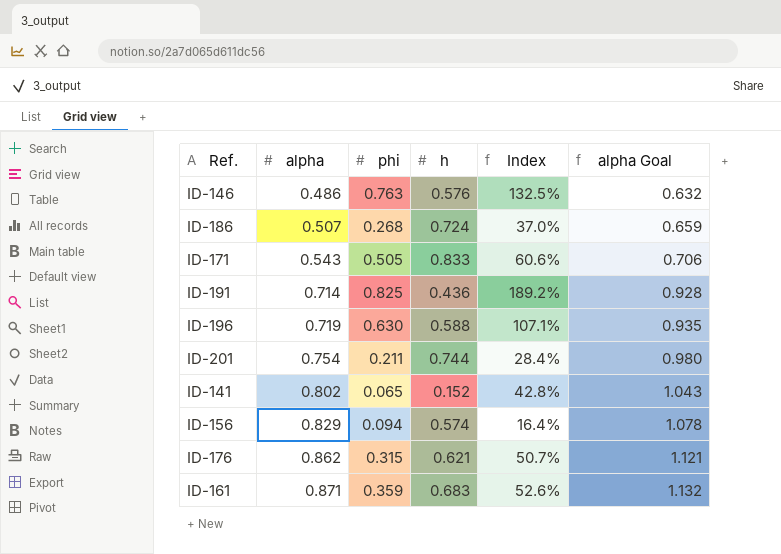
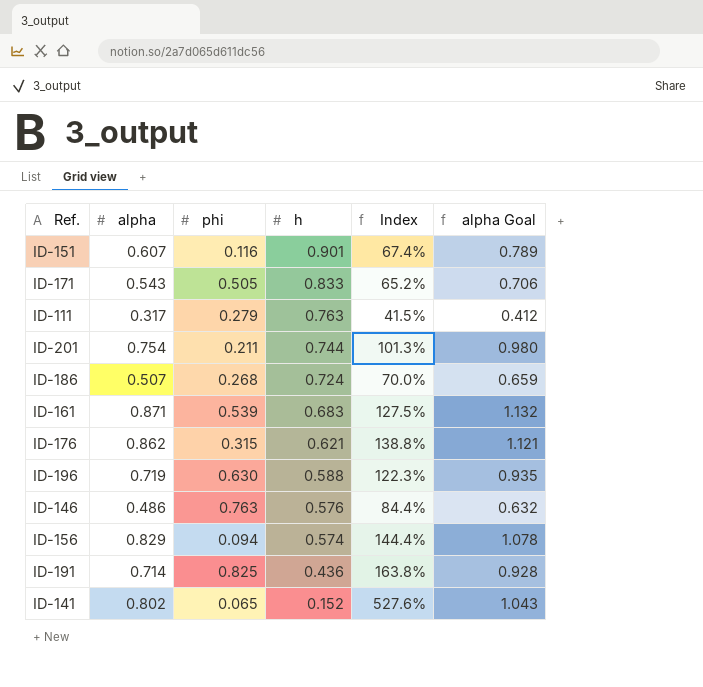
row order: alpha ascending -> h descending
column Index | formula: [phi] / [h] -> [alpha] / [h]
row ID-151: none -> 0.607 | 0.116 | 0.901 | 67.4% | 0.789
row ID-111: none -> 0.317 | 0.279 | 0.763 | 41.5% | 0.412
ID-161 | phi: 0.359 -> 0.539

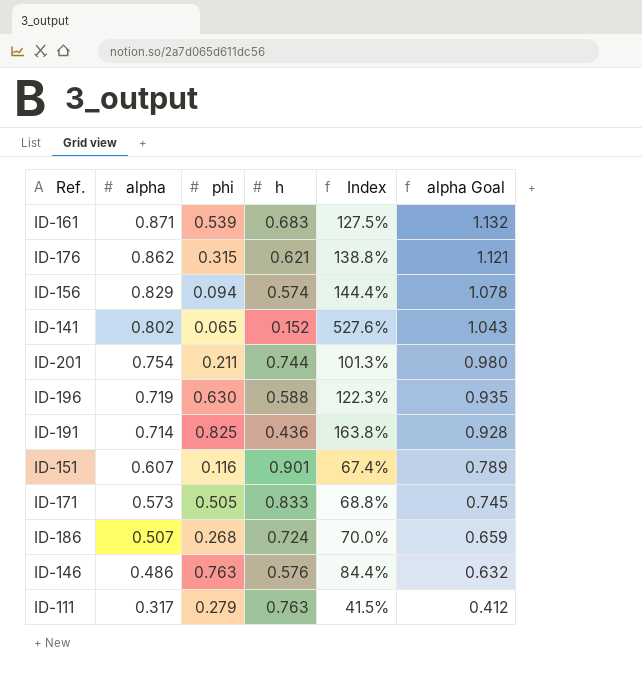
row order: h descending -> alpha descending
ID-171 | alpha: 0.543 -> 0.573
ID-171 | Index: 65.2% -> 68.8%
ID-171 | alpha Goal: 0.706 -> 0.745

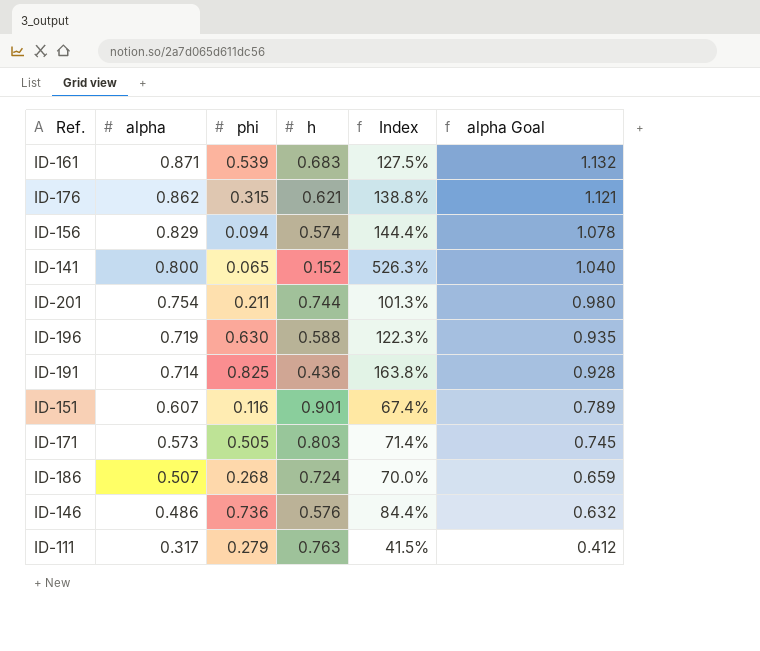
ID-141 | alpha: 0.802 -> 0.800
ID-141 | Index: 527.6% -> 526.3%
ID-141 | alpha Goal: 1.043 -> 1.040
ID-171 | h: 0.833 -> 0.803
ID-171 | Index: 68.8% -> 71.4%
ID-146 | phi: 0.763 -> 0.736

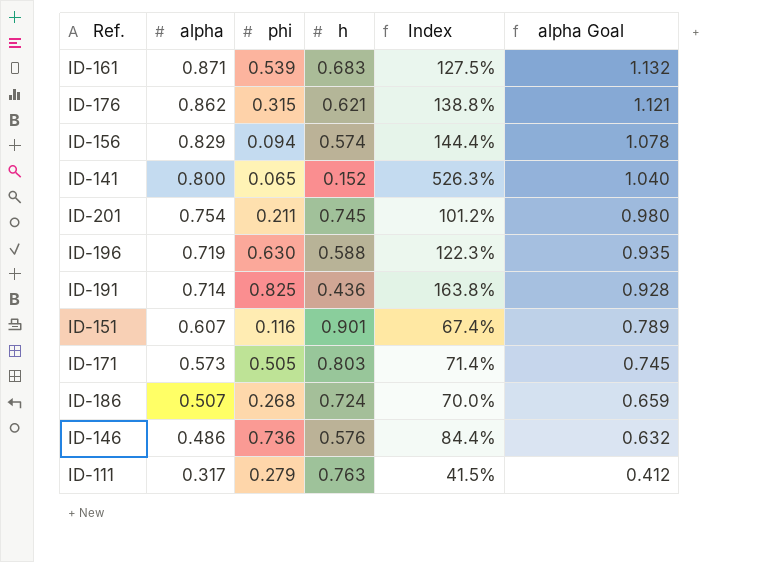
ID-201 | h: 0.744 -> 0.745
ID-201 | Index: 101.3% -> 101.2%

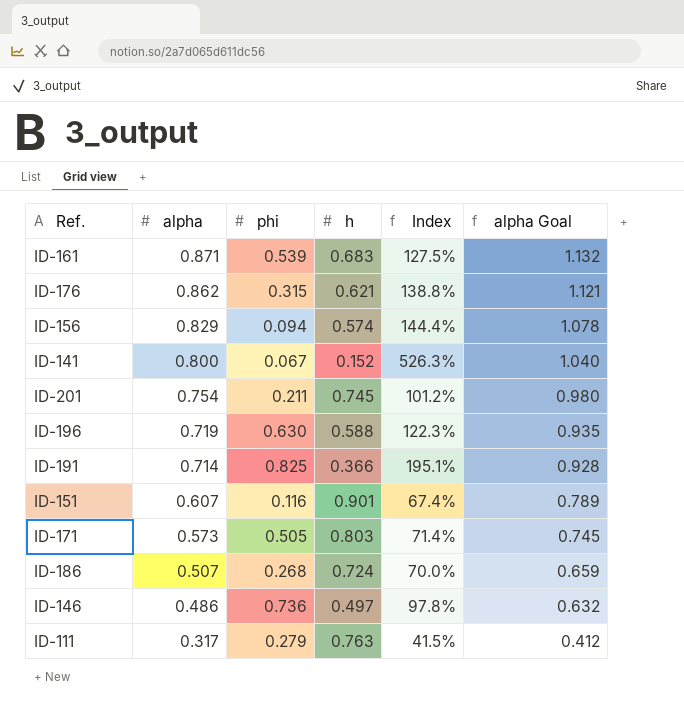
ID-141 | phi: 0.065 -> 0.067
ID-191 | h: 0.436 -> 0.366
ID-191 | Index: 163.8% -> 195.1%
ID-146 | h: 0.576 -> 0.497
ID-146 | Index: 84.4% -> 97.8%

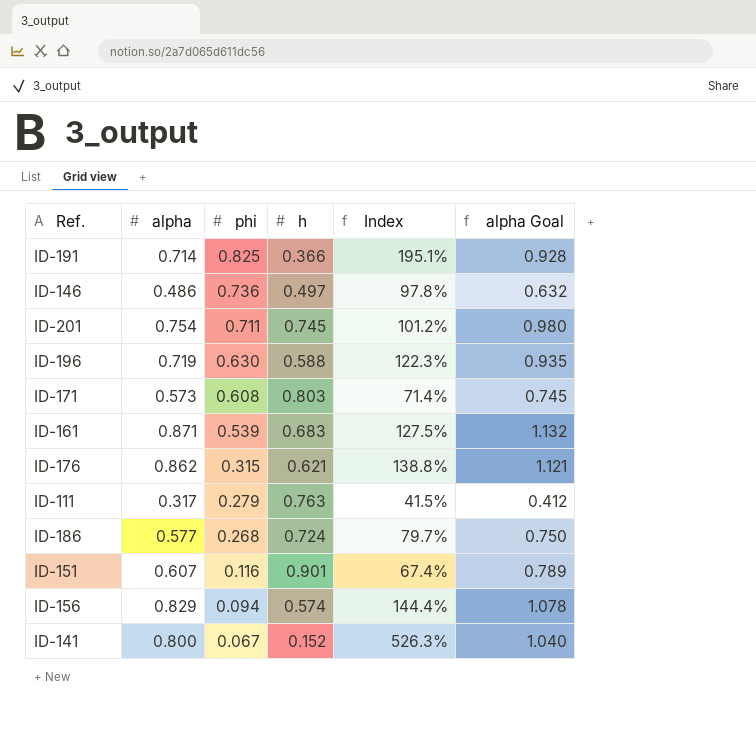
row order: alpha descending -> phi descending
ID-201 | phi: 0.211 -> 0.711
ID-171 | phi: 0.505 -> 0.608
ID-186 | alpha: 0.507 -> 0.577
ID-186 | Index: 70.0% -> 79.7%
ID-186 | alpha Goal: 0.659 -> 0.750

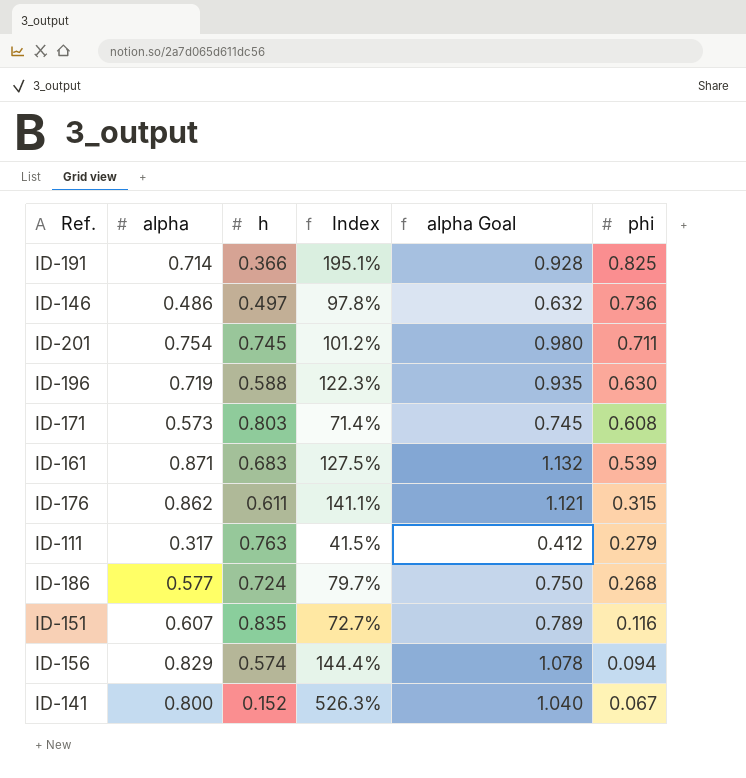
column phi | position: 3 -> 6
ID-176 | h: 0.621 -> 0.611
ID-176 | Index: 138.8% -> 141.1%
ID-151 | h: 0.901 -> 0.835
ID-151 | Index: 67.4% -> 72.7%

